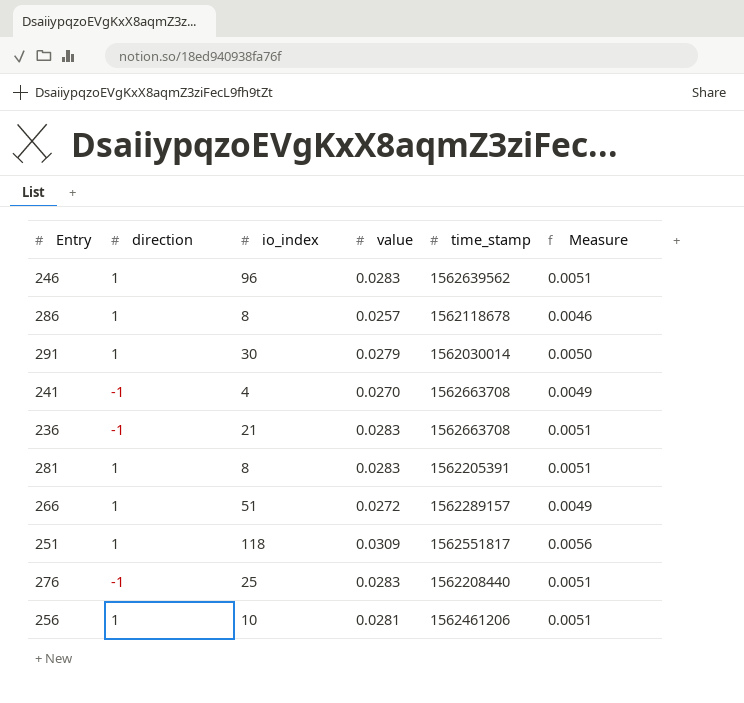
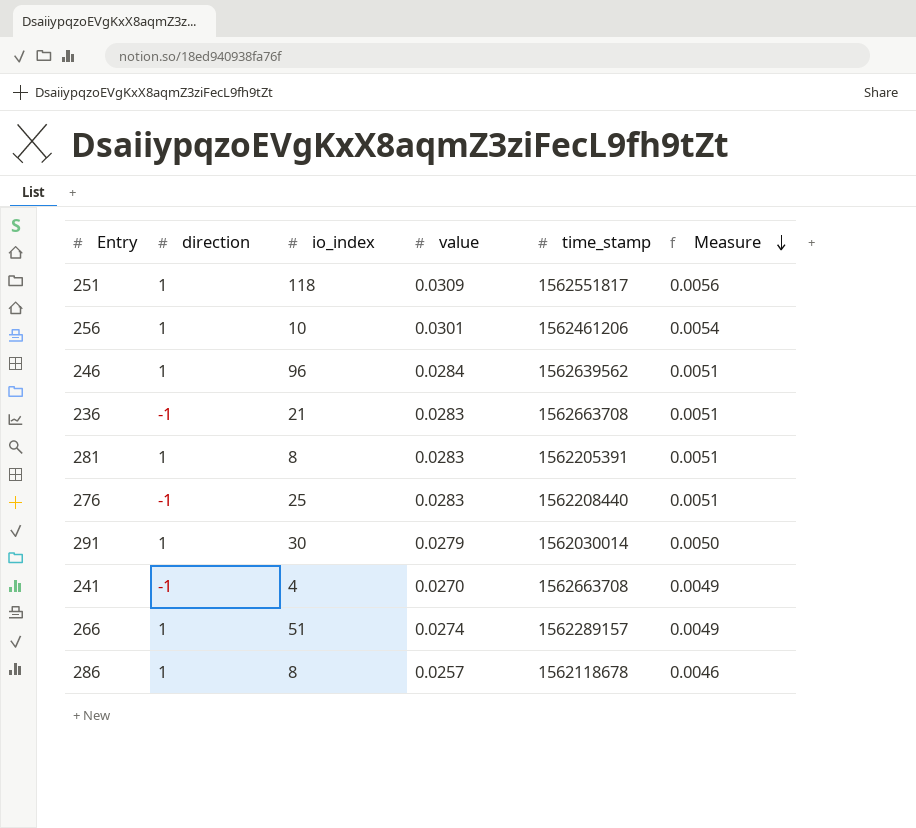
row order: none -> Measure descending
256 | value: 0.0281 -> 0.0301
256 | Measure: 0.0051 -> 0.0054
246 | value: 0.0283 -> 0.0284
266 | value: 0.0272 -> 0.0274

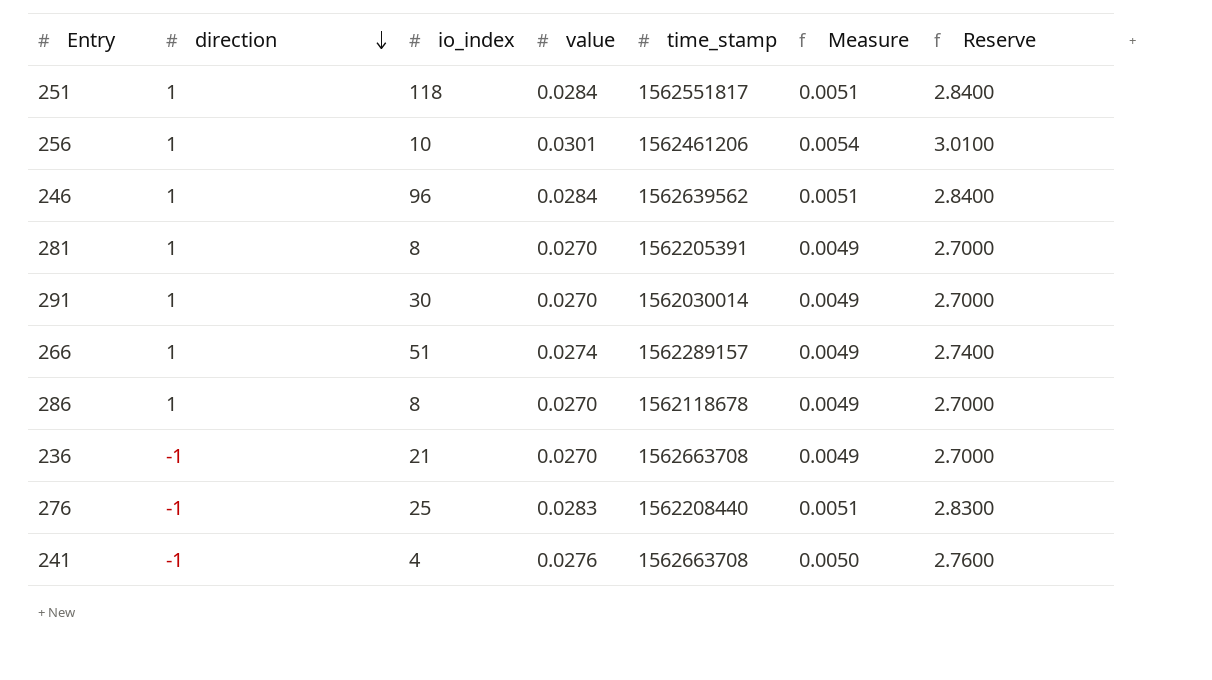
row order: Measure descending -> direction descending
column Reserve | formula: none -> [value] * 100
251 | value: 0.0309 -> 0.0284
251 | Measure: 0.0056 -> 0.0051
281 | value: 0.0283 -> 0.0270
281 | Measure: 0.0051 -> 0.0049
291 | value: 0.0279 -> 0.0270
291 | Measure: 0.0050 -> 0.0049
286 | value: 0.0257 -> 0.0270
286 | Measure: 0.0046 -> 0.0049
236 | value: 0.0283 -> 0.0270
236 | Measure: 0.0051 -> 0.0049
241 | value: 0.0270 -> 0.0276
241 | Measure: 0.0049 -> 0.0050

